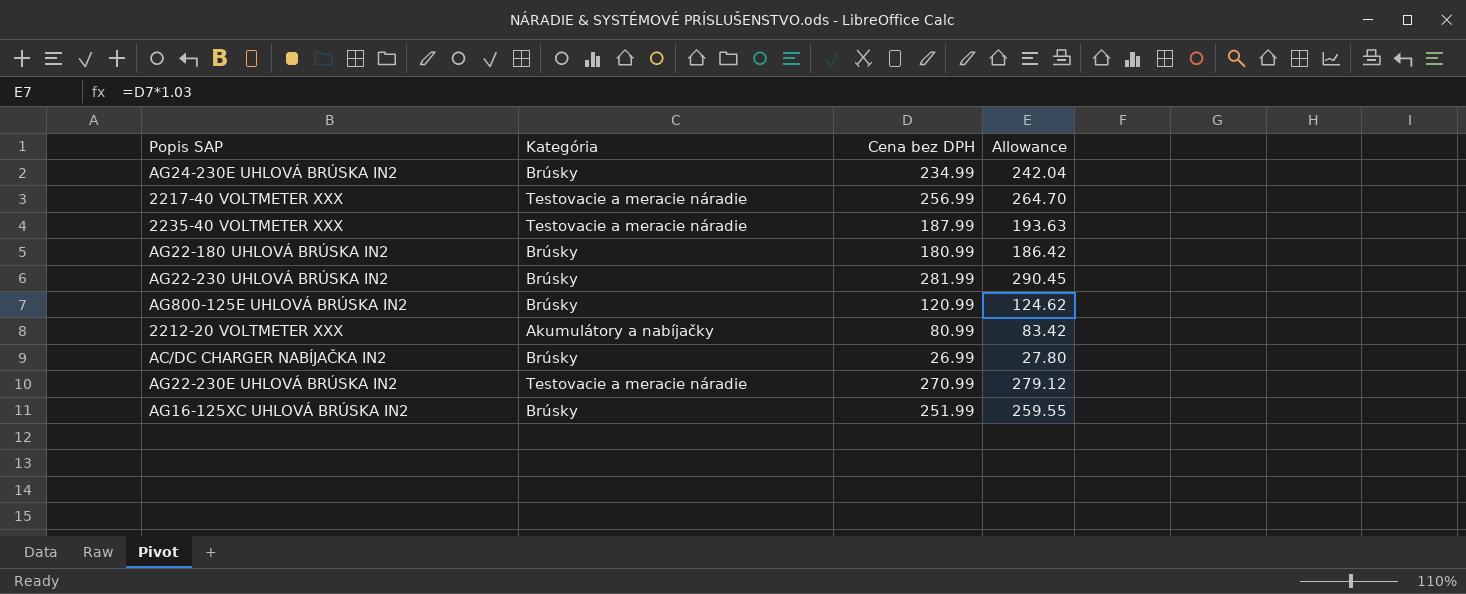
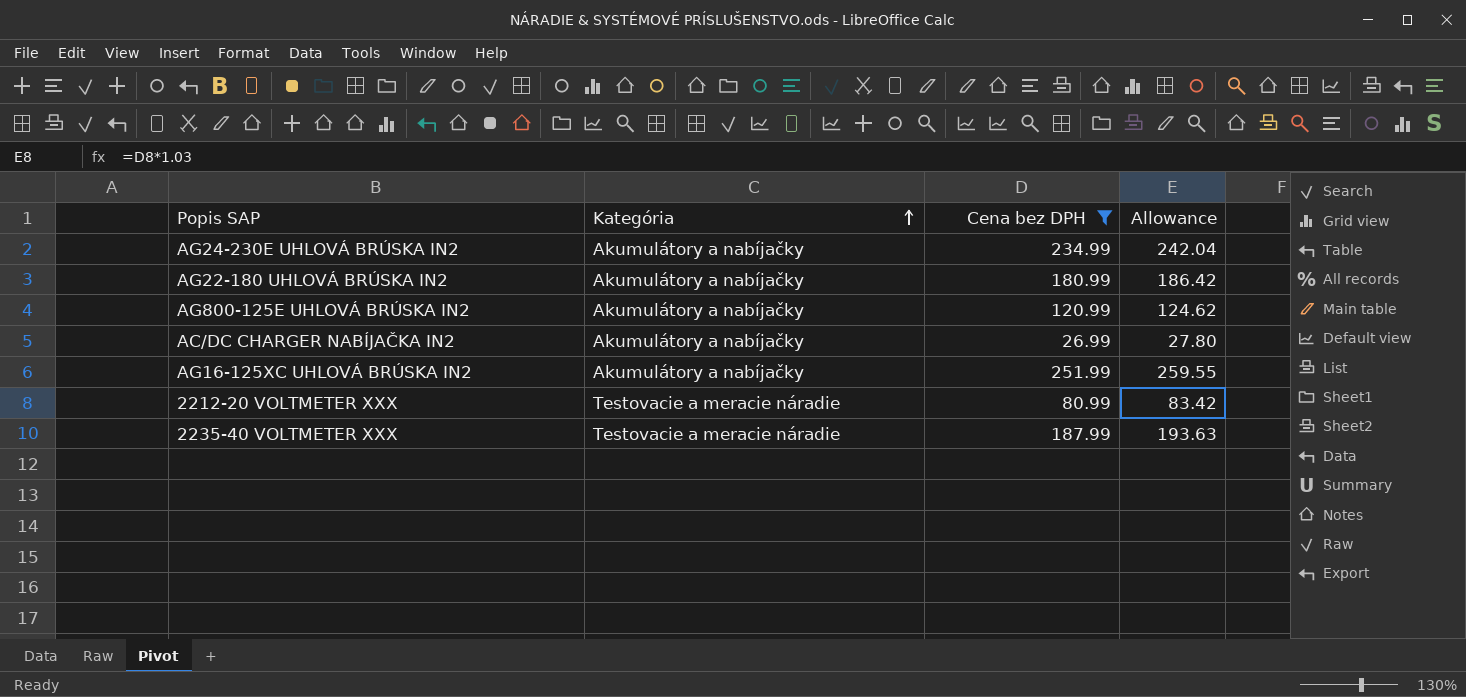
filter: none -> Cena bez DPH <= 251.99
row order: none -> Kategória ascending
AG24-230E UHLOVÁ BRÚSKA IN2 | Kategória: Brúsky -> Akumulátory a nabíjačky
AG22-180 UHLOVÁ BRÚSKA IN2 | Kategória: Brúsky -> Akumulátory a nabíjačky
AG800-125E UHLOVÁ BRÚSKA IN2 | Kategória: Brúsky -> Akumulátory a nabíjačky
AC/DC CHARGER NABÍJAČKA IN2 | Kategória: Brúsky -> Akumulátory a nabíjačky
AG16-125XC UHLOVÁ BRÚSKA IN2 | Kategória: Brúsky -> Akumulátory a nabíjačky
2212-20 VOLTMETER XXX | Kategória: Akumulátory a nabíjačky -> Testovacie a meracie náradie

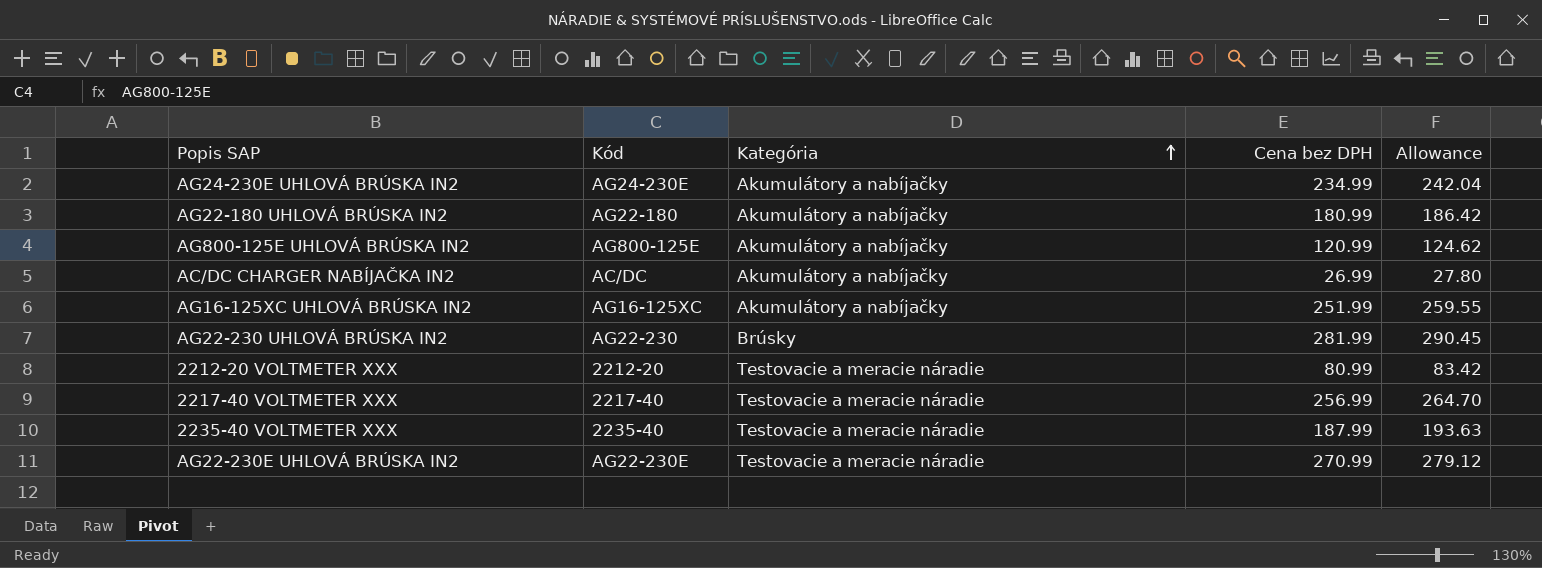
filter: Cena bez DPH <= 251.99 -> none
column Kód | position: none -> 2

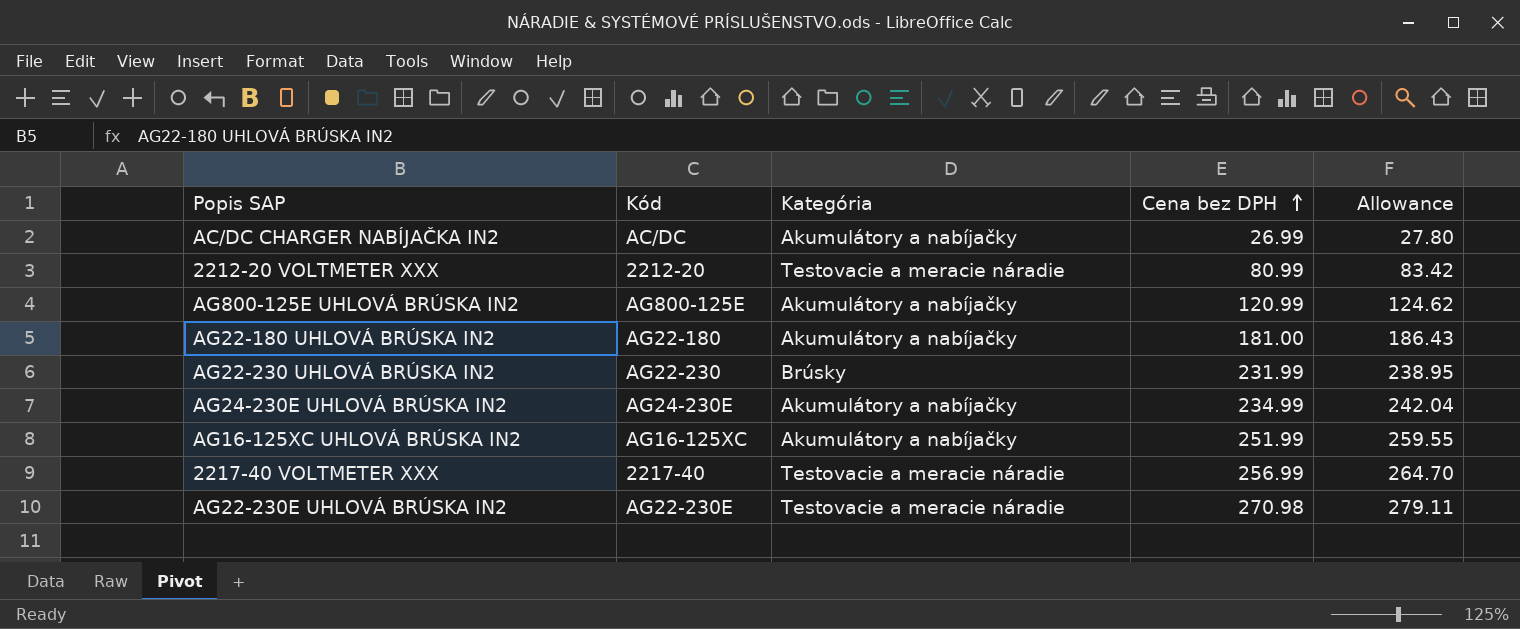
row order: Kategória ascending -> Cena bez DPH ascending
row 2235-40 VOLTMETER XXX: 2235-40 | Testovacie a meracie náradie | 187.99 | 193.63 -> none
AG22-180 UHLOVÁ BRÚSKA IN2 | Cena bez DPH: 180.99 -> 181.00
AG22-180 UHLOVÁ BRÚSKA IN2 | Allowance: 186.42 -> 186.43
AG22-230 UHLOVÁ BRÚSKA IN2 | Cena bez DPH: 281.99 -> 231.99
AG22-230 UHLOVÁ BRÚSKA IN2 | Allowance: 290.45 -> 238.95
AG22-230E UHLOVÁ BRÚSKA IN2 | Cena bez DPH: 270.99 -> 270.98
AG22-230E UHLOVÁ BRÚSKA IN2 | Allowance: 279.12 -> 279.11

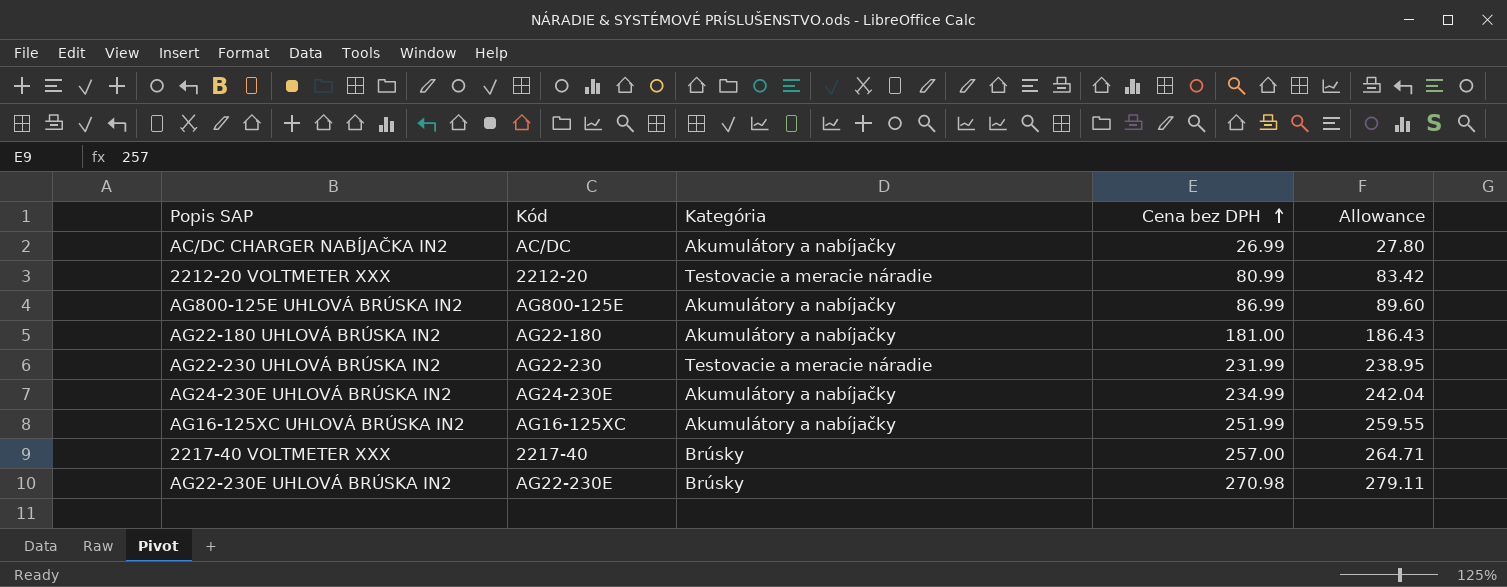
AG800-125E UHLOVÁ BRÚSKA IN2 | Cena bez DPH: 120.99 -> 86.99
AG800-125E UHLOVÁ BRÚSKA IN2 | Allowance: 124.62 -> 89.60
AG22-230 UHLOVÁ BRÚSKA IN2 | Kategória: Brúsky -> Testovacie a meracie náradie
2217-40 VOLTMETER XXX | Kategória: Testovacie a meracie náradie -> Brúsky
2217-40 VOLTMETER XXX | Cena bez DPH: 256.99 -> 257.00
2217-40 VOLTMETER XXX | Allowance: 264.70 -> 264.71
AG22-230E UHLOVÁ BRÚSKA IN2 | Kategória: Testovacie a meracie náradie -> Brúsky

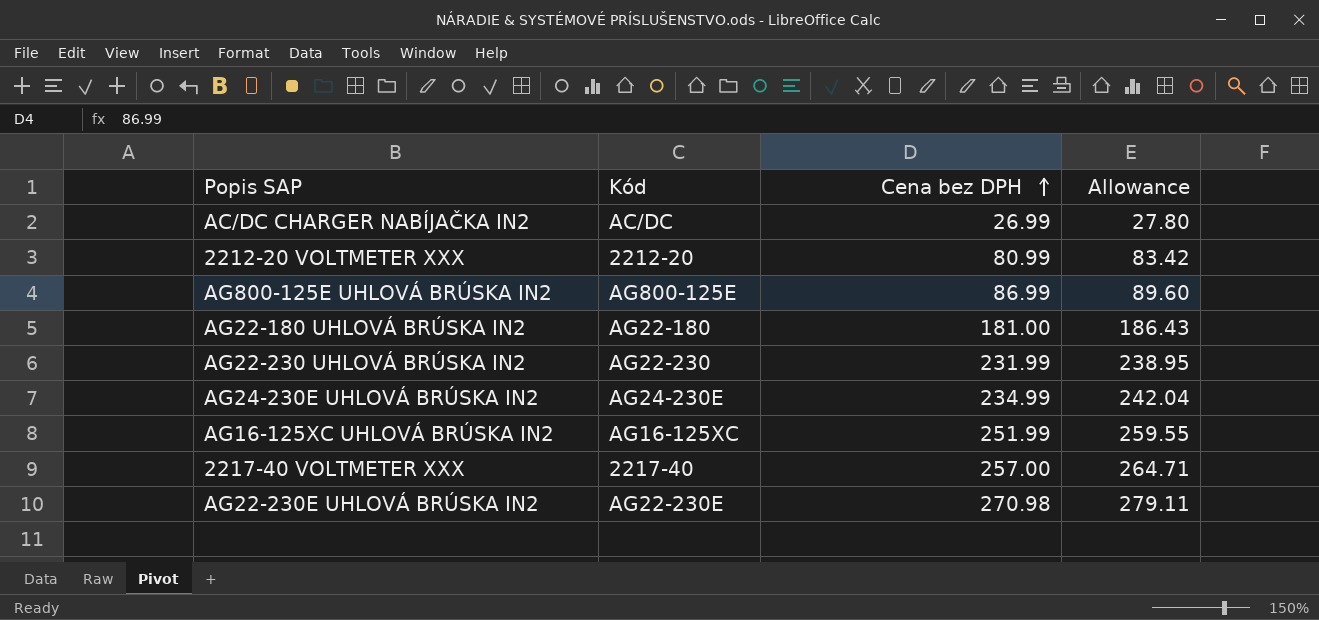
column Kategória | position: 3 -> none

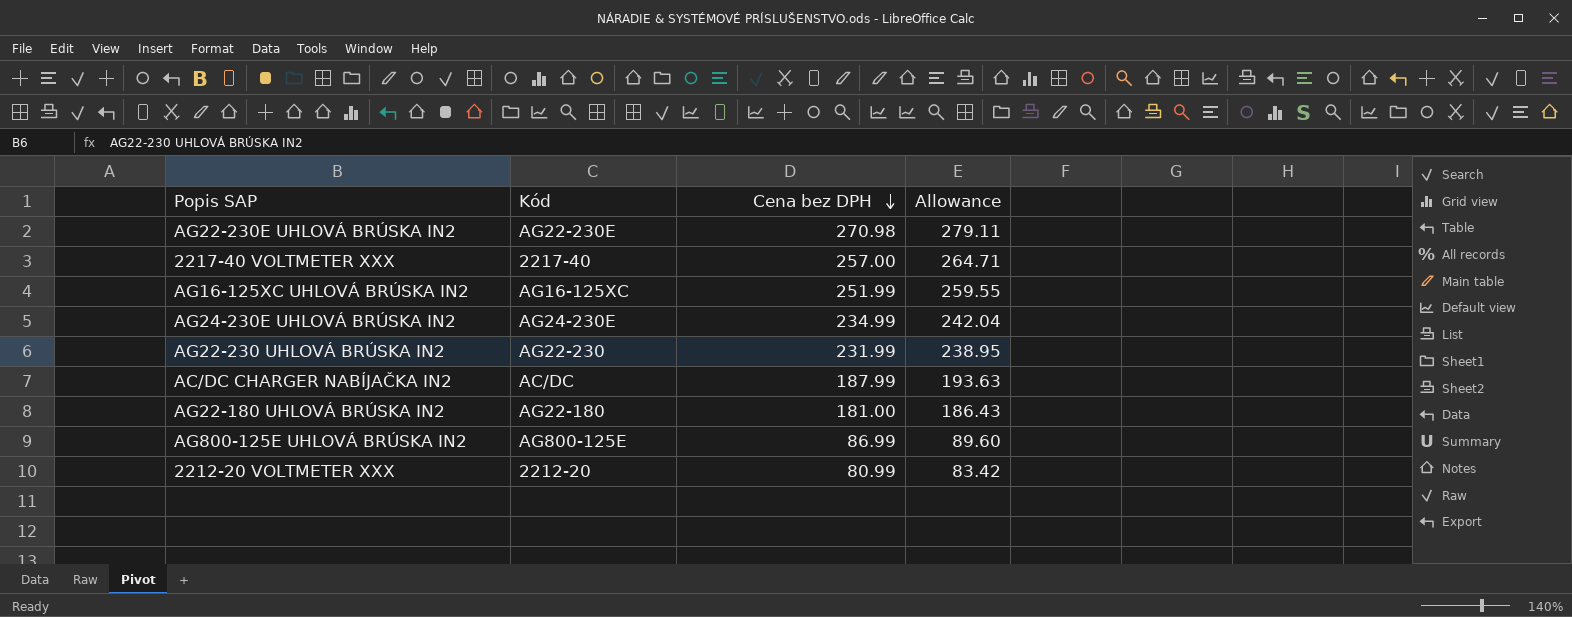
row order: Cena bez DPH ascending -> Cena bez DPH descending
AC/DC CHARGER NABÍJAČKA IN2 | Cena bez DPH: 26.99 -> 187.99
AC/DC CHARGER NABÍJAČKA IN2 | Allowance: 27.80 -> 193.63

